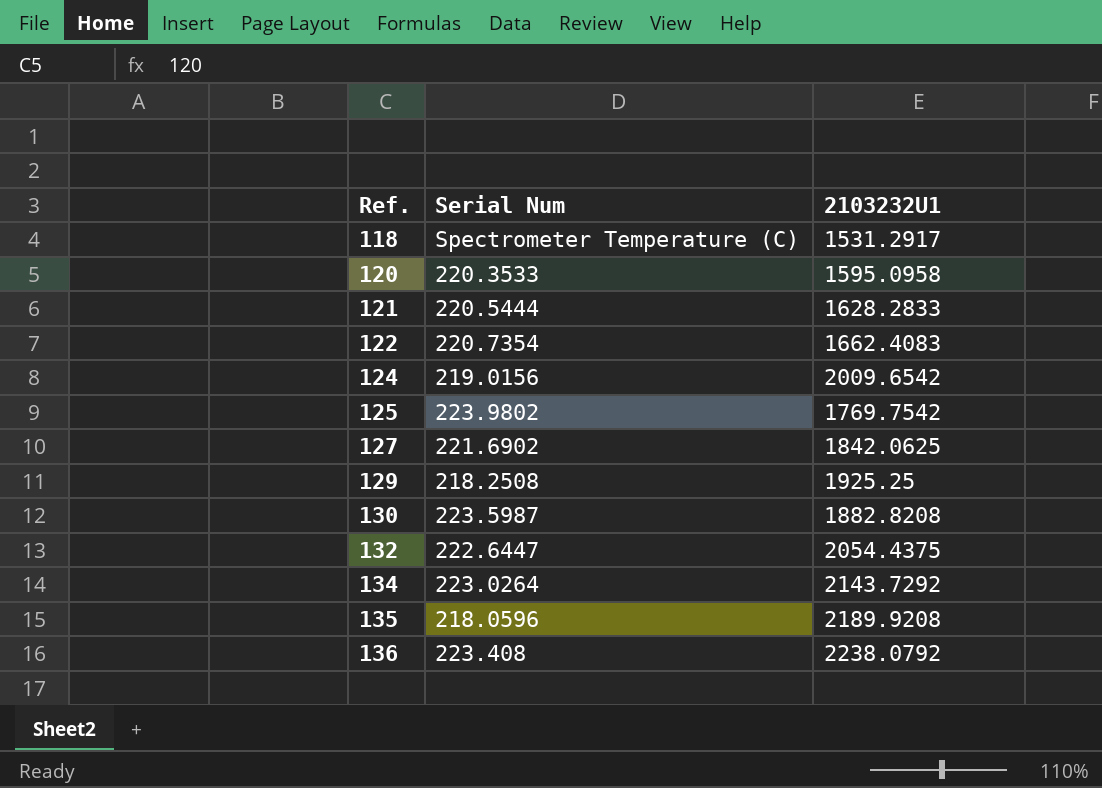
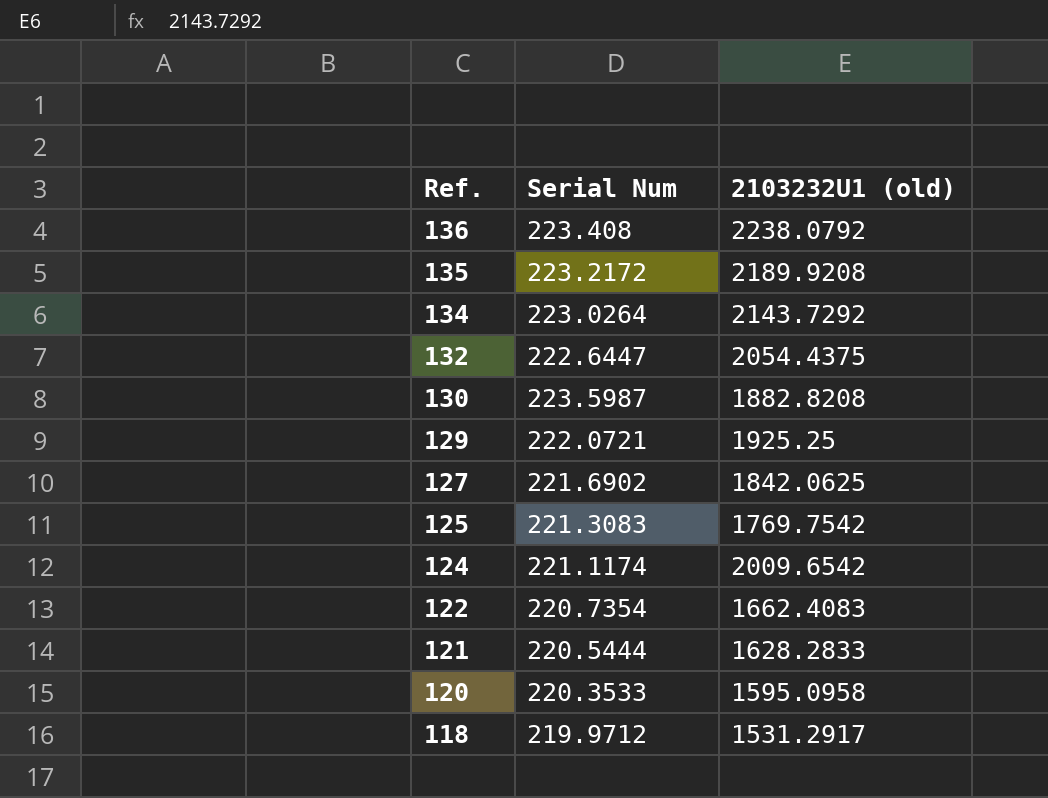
row order: Ref. ascending -> Ref. descending
column name: 2103232U1 -> 2103232U1 (old)
135 | Serial Num: 218.0596 -> 223.2172
129 | Serial Num: 218.2508 -> 222.0721
125 | Serial Num: 223.9802 -> 221.3083
124 | Serial Num: 219.0156 -> 221.1174
118 | Serial Num: Spectrometer Temperature (C) -> 219.9712

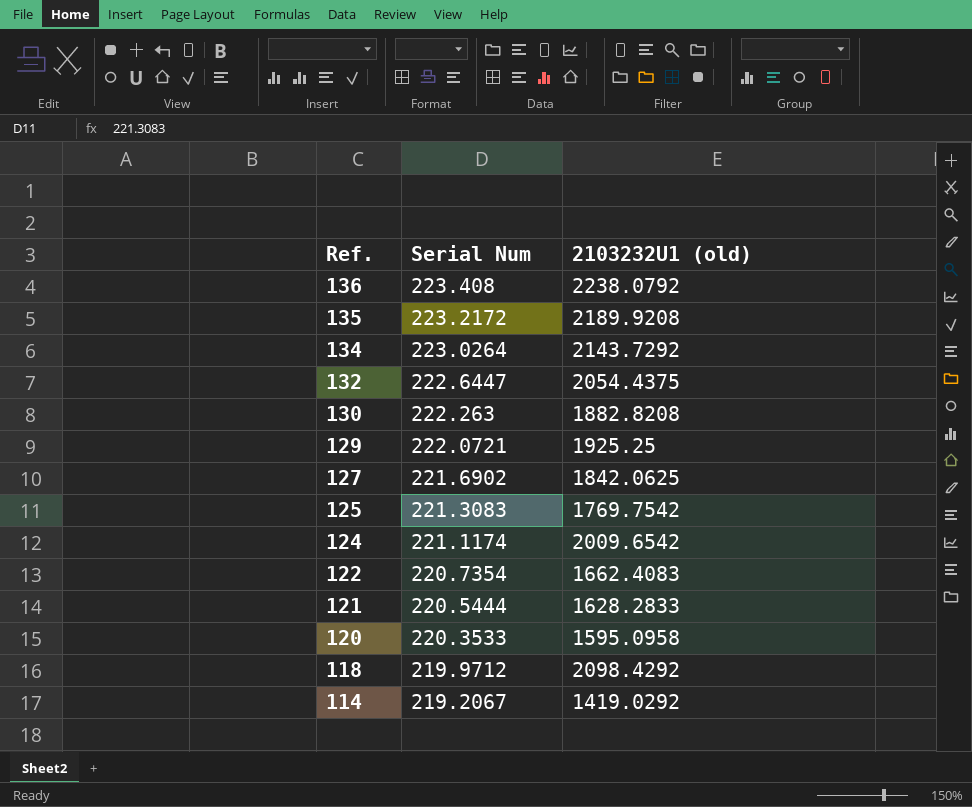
130 | Serial Num: 223.5987 -> 222.263
118 | 2103232U1 (old): 1531.2917 -> 2098.4292
row 114: none -> 219.2067 | 1419.0292

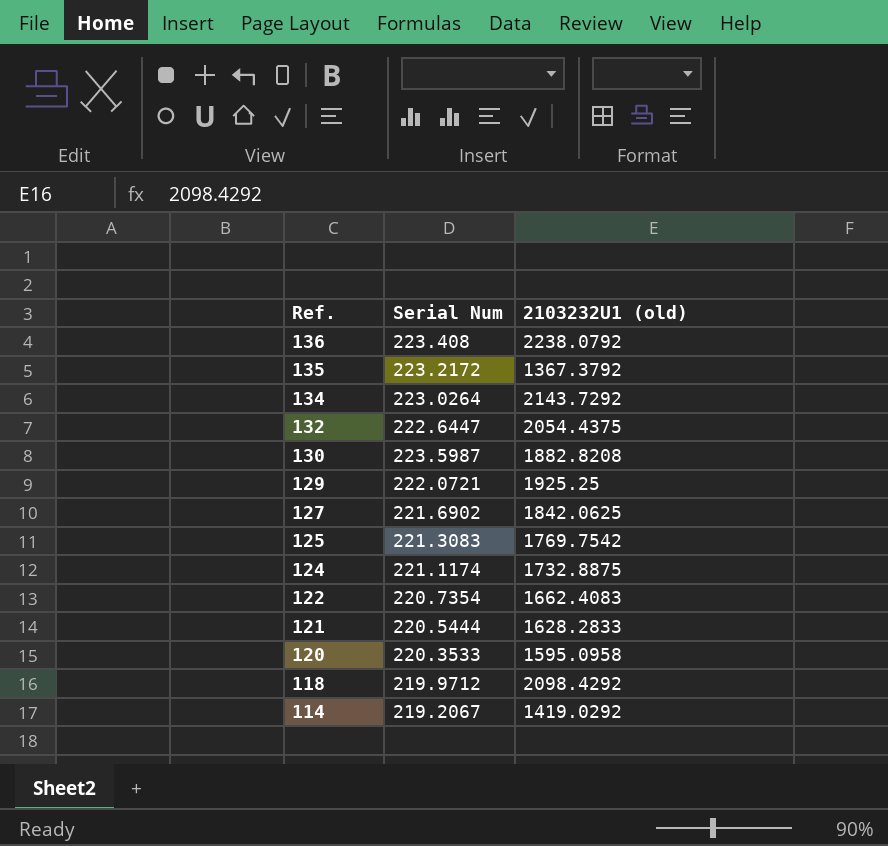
135 | 2103232U1 (old): 2189.9208 -> 1367.3792
130 | Serial Num: 222.263 -> 223.5987
124 | 2103232U1 (old): 2009.6542 -> 1732.8875

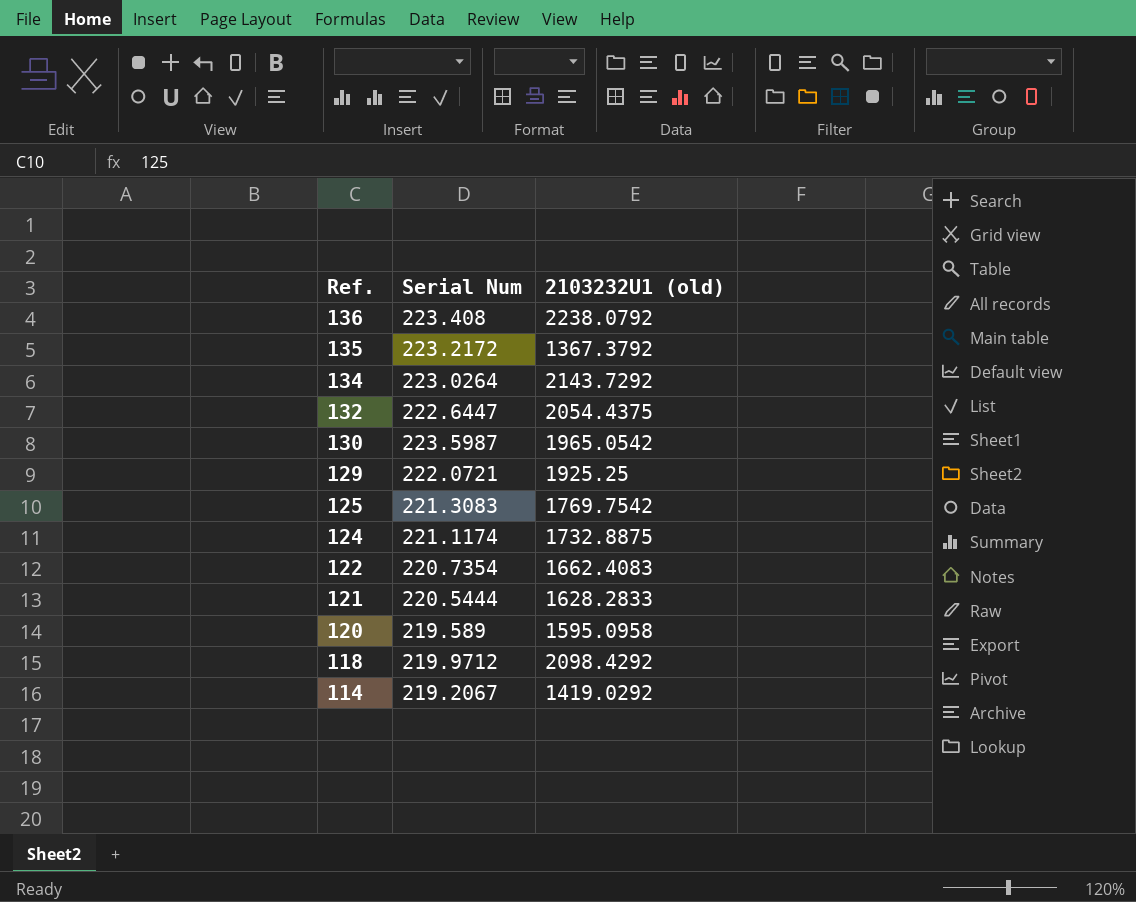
row 127: 221.6902 | 1842.0625 -> none
130 | 2103232U1 (old): 1882.8208 -> 1965.0542
120 | Serial Num: 220.3533 -> 219.589

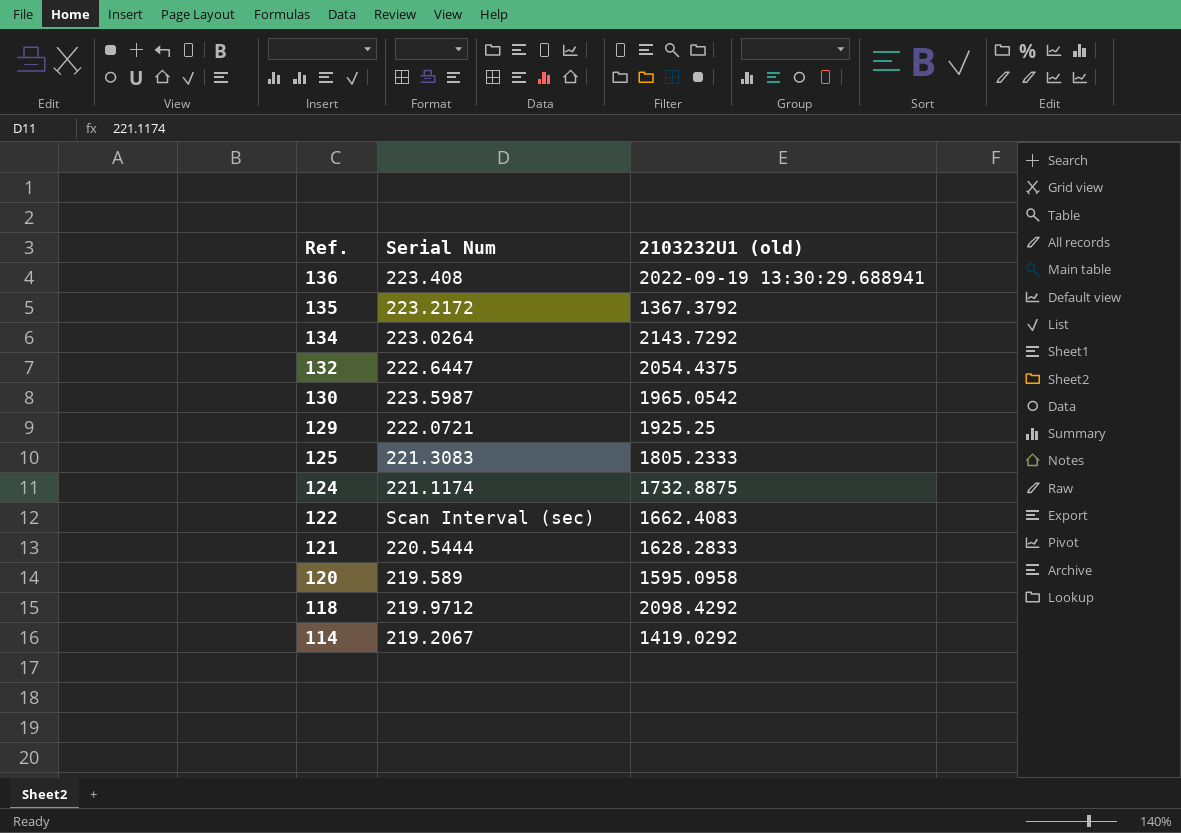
136 | 2103232U1 (old): 2238.0792 -> 2022-09-19 13:30:29.688941
125 | 2103232U1 (old): 1769.7542 -> 1805.2333
122 | Serial Num: 220.7354 -> Scan Interval (sec)

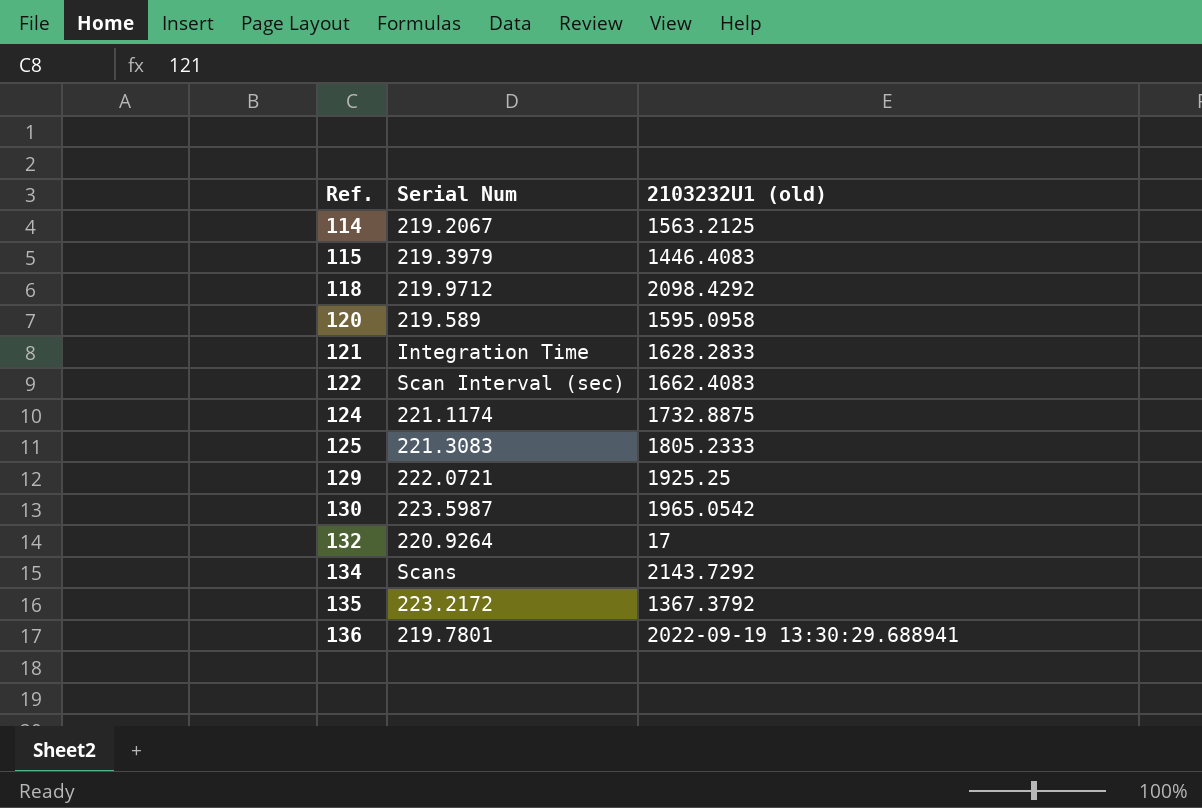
row order: Ref. descending -> Ref. ascending
114 | 2103232U1 (old): 1419.0292 -> 1563.2125
row 115: none -> 219.3979 | 1446.4083
121 | Serial Num: 220.5444 -> Integration Time
132 | Serial Num: 222.6447 -> 220.9264
132 | 2103232U1 (old): 2054.4375 -> 17
134 | Serial Num: 223.0264 -> Scans
136 | Serial Num: 223.408 -> 219.7801

